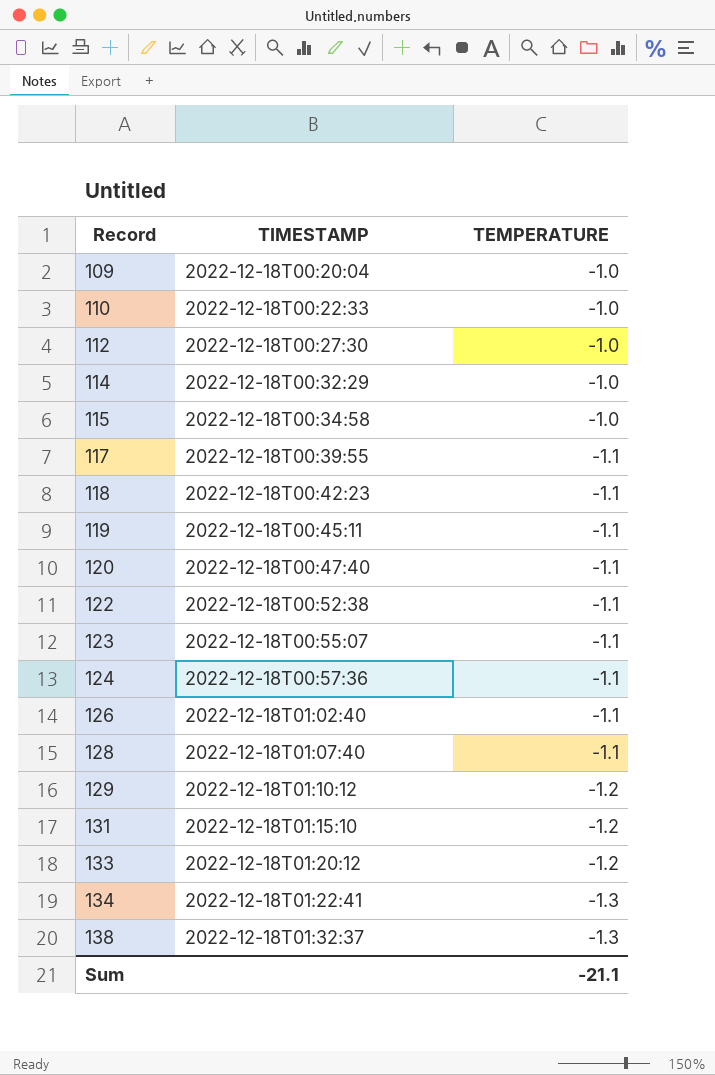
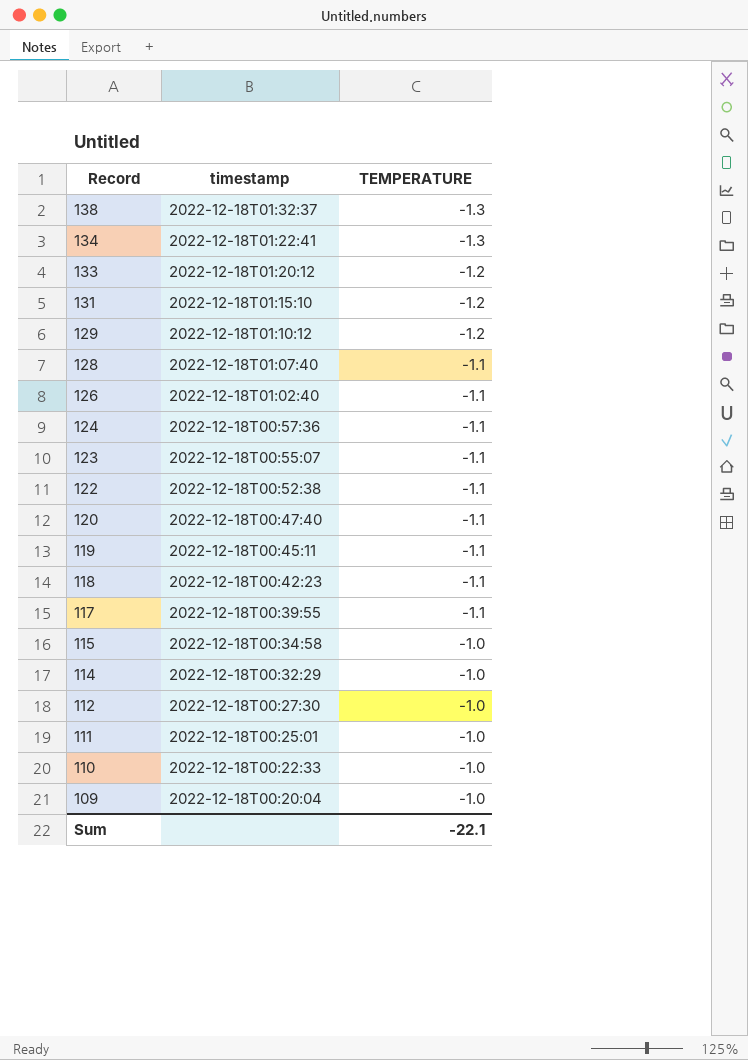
row order: Record ascending -> Record descending
column name: TIMESTAMP -> timestamp
row 111: none -> 2022-12-18T00:25:01 | -1.0
Sum | TEMPERATURE: -21.1 -> -22.1

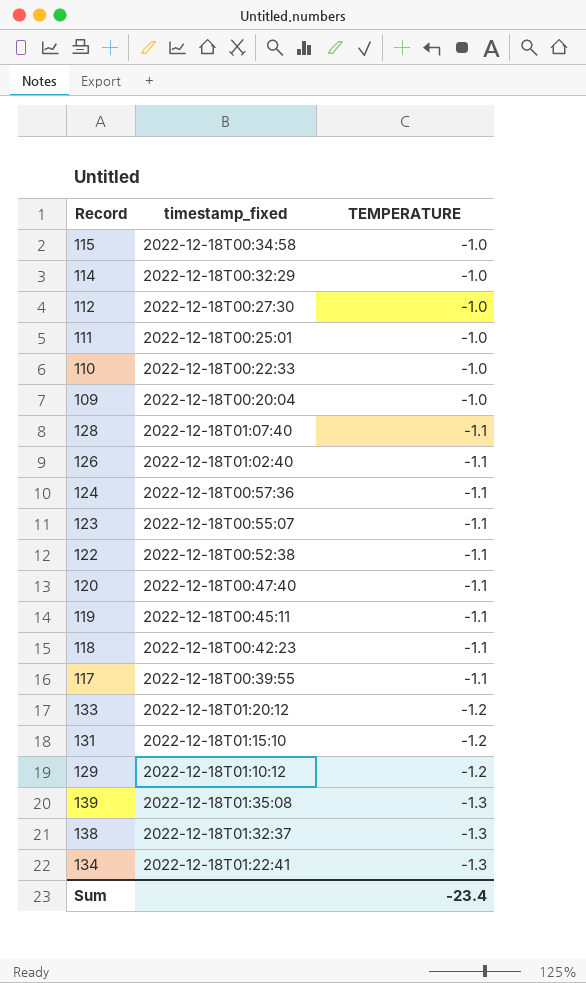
row order: Record descending -> TEMPERATURE descending
column name: timestamp -> timestamp_fixed
row 139: none -> 2022-12-18T01:35:08 | -1.3
Sum | TEMPERATURE: -22.1 -> -23.4

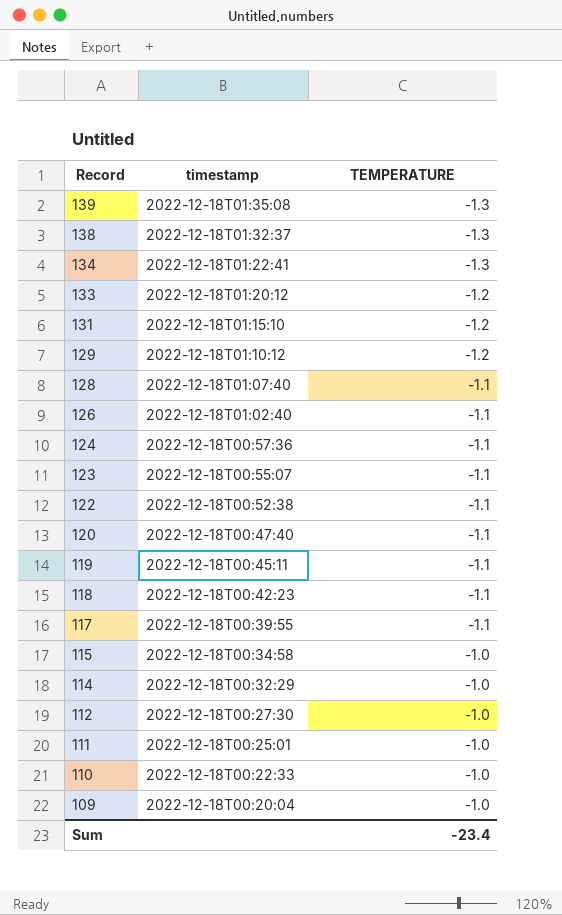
row order: TEMPERATURE descending -> Record descending
column name: timestamp_fixed -> timestamp

